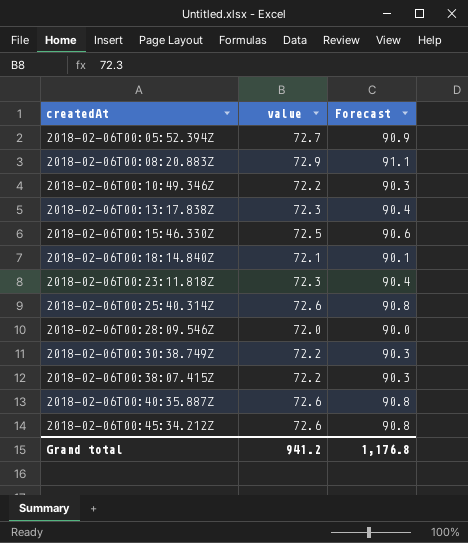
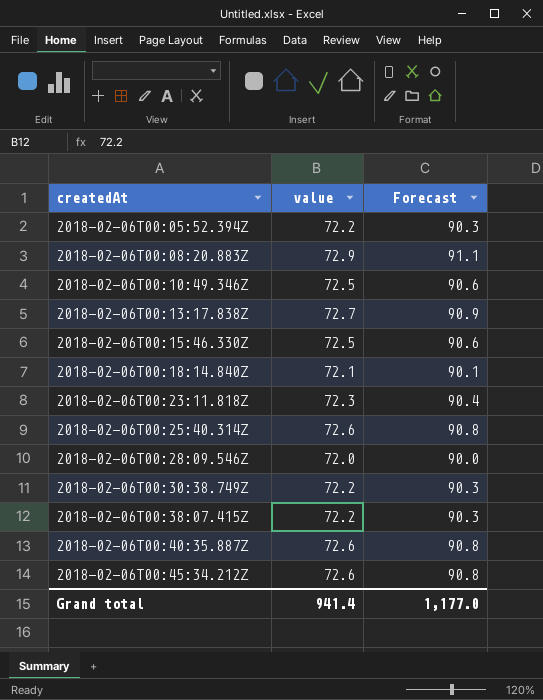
2018-02-06T00:05:52.394Z | value: 72.7 -> 72.2
2018-02-06T00:05:52.394Z | Forecast: 90.9 -> 90.3
2018-02-06T00:10:49.346Z | value: 72.2 -> 72.5
2018-02-06T00:10:49.346Z | Forecast: 90.3 -> 90.6
2018-02-06T00:13:17.838Z | value: 72.3 -> 72.7
2018-02-06T00:13:17.838Z | Forecast: 90.4 -> 90.9
Grand total | value: 941.2 -> 941.4
Grand total | Forecast: 1,176.8 -> 1,177.0

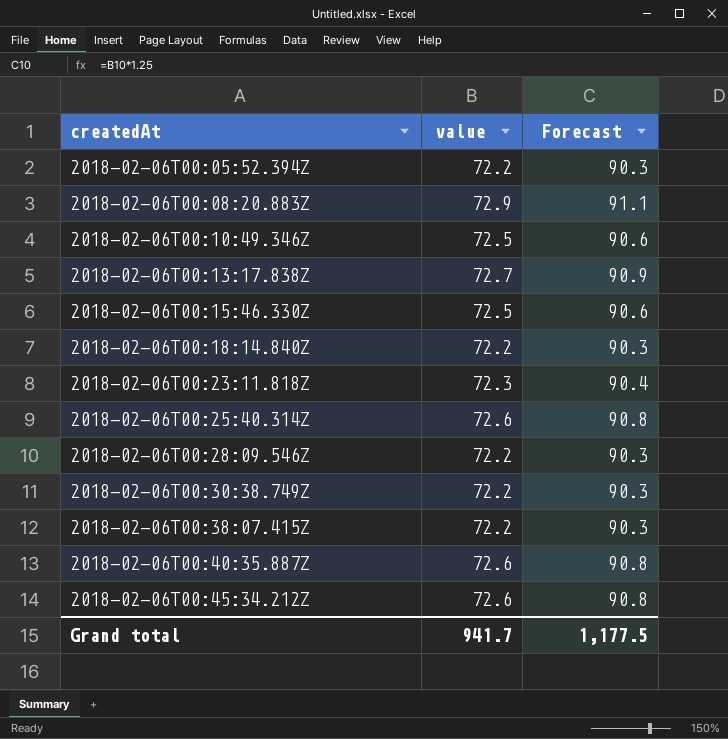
2018-02-06T00:18:14.840Z | value: 72.1 -> 72.2
2018-02-06T00:18:14.840Z | Forecast: 90.1 -> 90.3
2018-02-06T00:28:09.546Z | value: 72.0 -> 72.2
2018-02-06T00:28:09.546Z | Forecast: 90.0 -> 90.3
Grand total | value: 941.4 -> 941.7
Grand total | Forecast: 1,177.0 -> 1,177.5

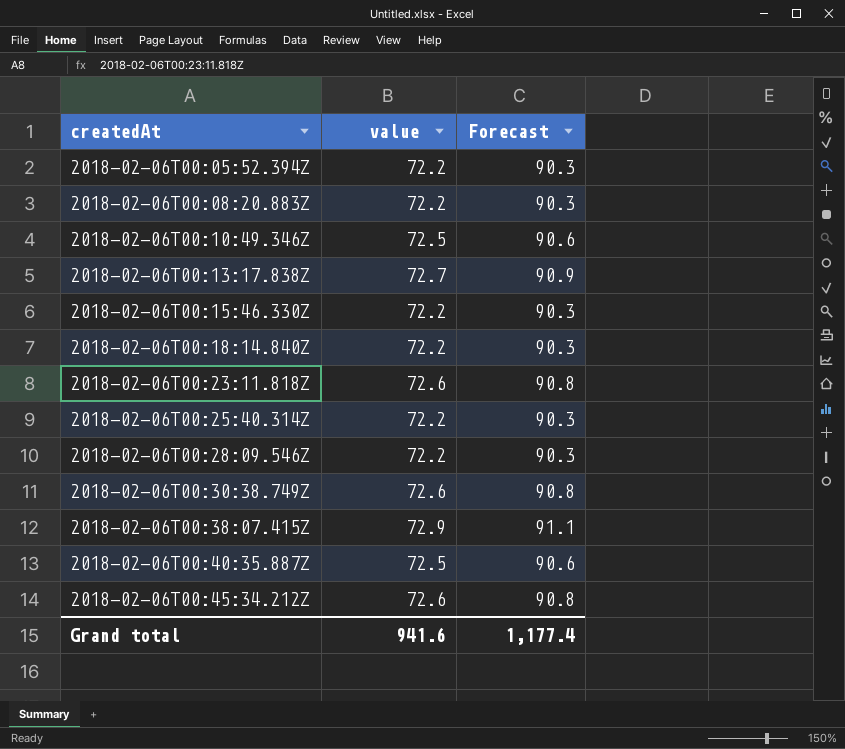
2018-02-06T00:08:20.883Z | value: 72.9 -> 72.2
2018-02-06T00:08:20.883Z | Forecast: 91.1 -> 90.3
2018-02-06T00:15:46.330Z | value: 72.5 -> 72.2
2018-02-06T00:15:46.330Z | Forecast: 90.6 -> 90.3
2018-02-06T00:23:11.818Z | value: 72.3 -> 72.6
2018-02-06T00:23:11.818Z | Forecast: 90.4 -> 90.8
2018-02-06T00:25:40.314Z | value: 72.6 -> 72.2
2018-02-06T00:25:40.314Z | Forecast: 90.8 -> 90.3
2018-02-06T00:30:38.749Z | value: 72.2 -> 72.6
2018-02-06T00:30:38.749Z | Forecast: 90.3 -> 90.8
2018-02-06T00:38:07.415Z | value: 72.2 -> 72.9
2018-02-06T00:38:07.415Z | Forecast: 90.3 -> 91.1
2018-02-06T00:40:35.887Z | value: 72.6 -> 72.5
2018-02-06T00:40:35.887Z | Forecast: 90.8 -> 90.6
Grand total | value: 941.7 -> 941.6
Grand total | Forecast: 1,177.5 -> 1,177.4

